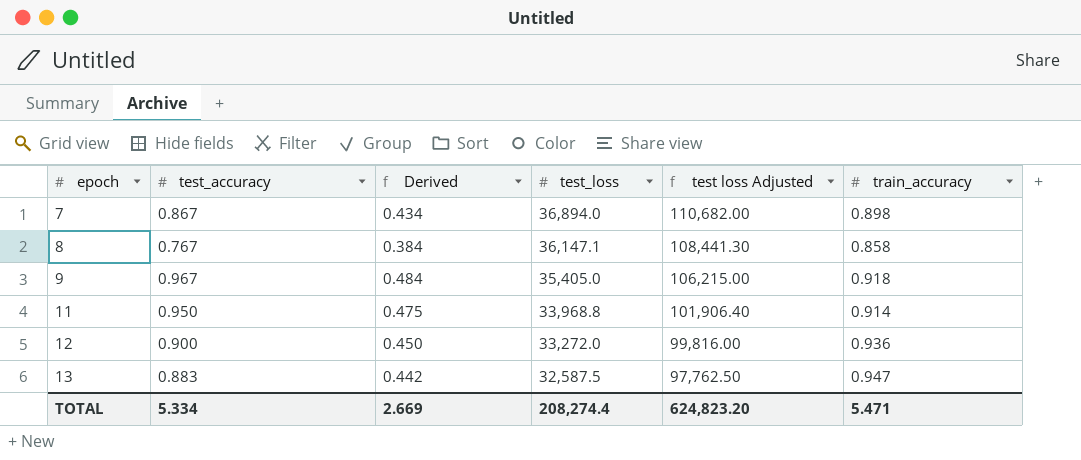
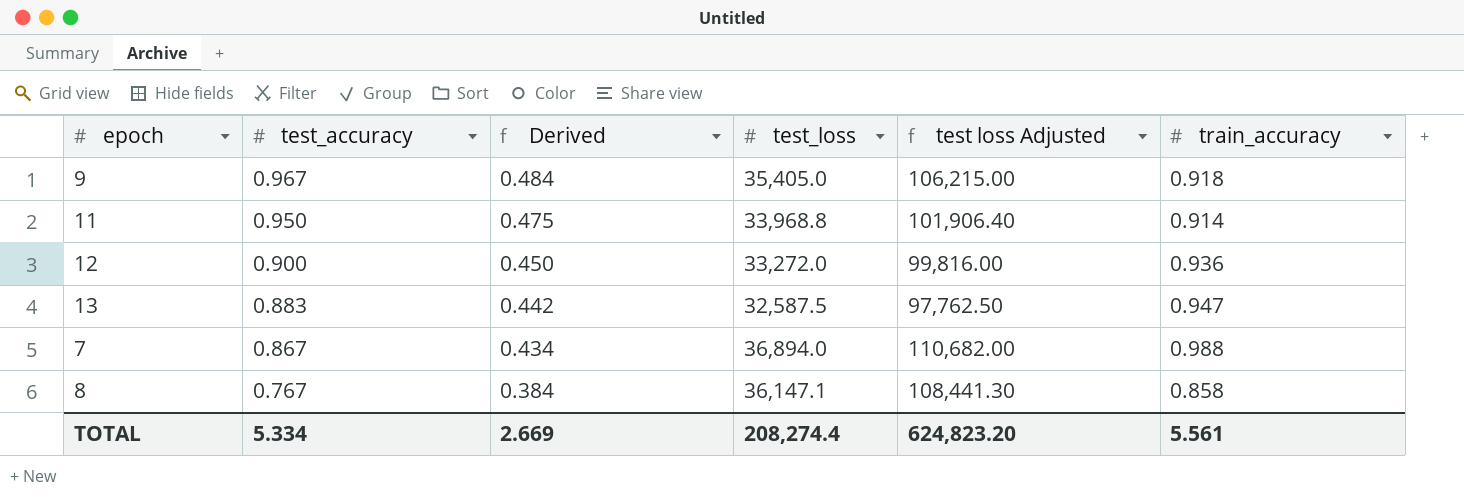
row order: epoch ascending -> test_accuracy descending
7 | train_accuracy: 0.898 -> 0.988
TOTAL | train_accuracy: 5.471 -> 5.561

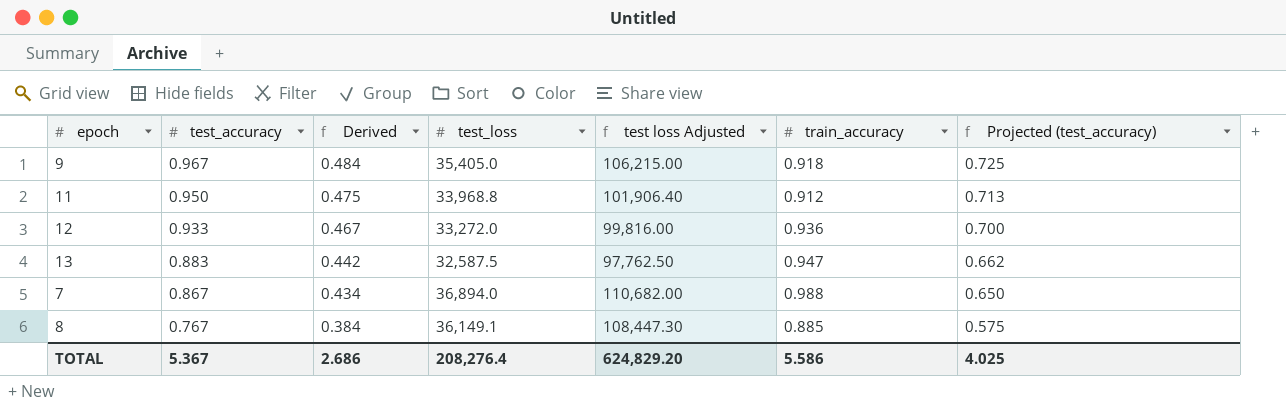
column Projected (test_accuracy) | formula: none -> [test_accuracy] * 0.75
11 | train_accuracy: 0.914 -> 0.912
12 | test_accuracy: 0.900 -> 0.933
12 | Derived: 0.450 -> 0.467
8 | test_loss: 36,147.1 -> 36,149.1
8 | test loss Adjusted: 108,441.30 -> 108,447.30
8 | train_accuracy: 0.858 -> 0.885
TOTAL | test_accuracy: 5.334 -> 5.367
TOTAL | Derived: 2.669 -> 2.686
TOTAL | test_loss: 208,274.4 -> 208,276.4
TOTAL | test loss Adjusted: 624,823.20 -> 624,829.20
TOTAL | train_accuracy: 5.561 -> 5.586

